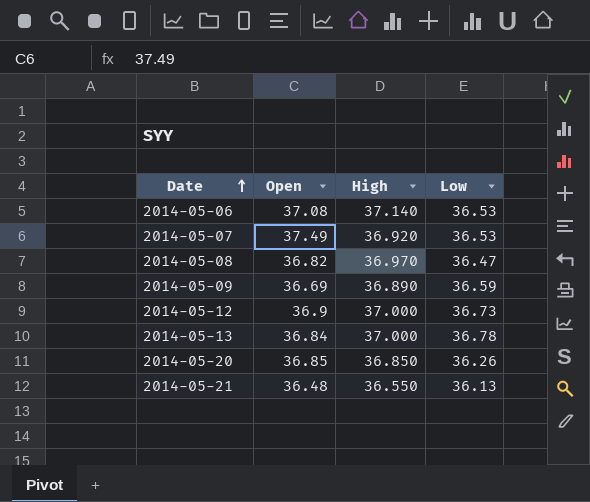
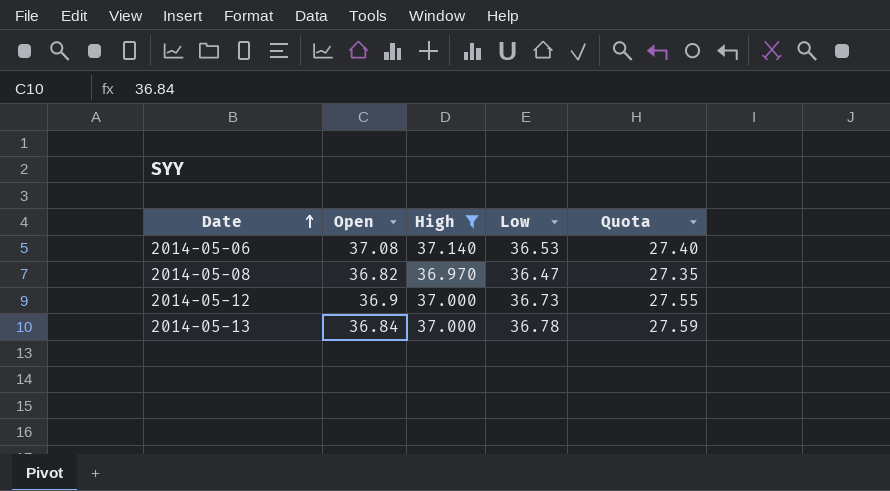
filter: none -> High >= 36.970
column Quota | formula: none -> [Low] * 0.75

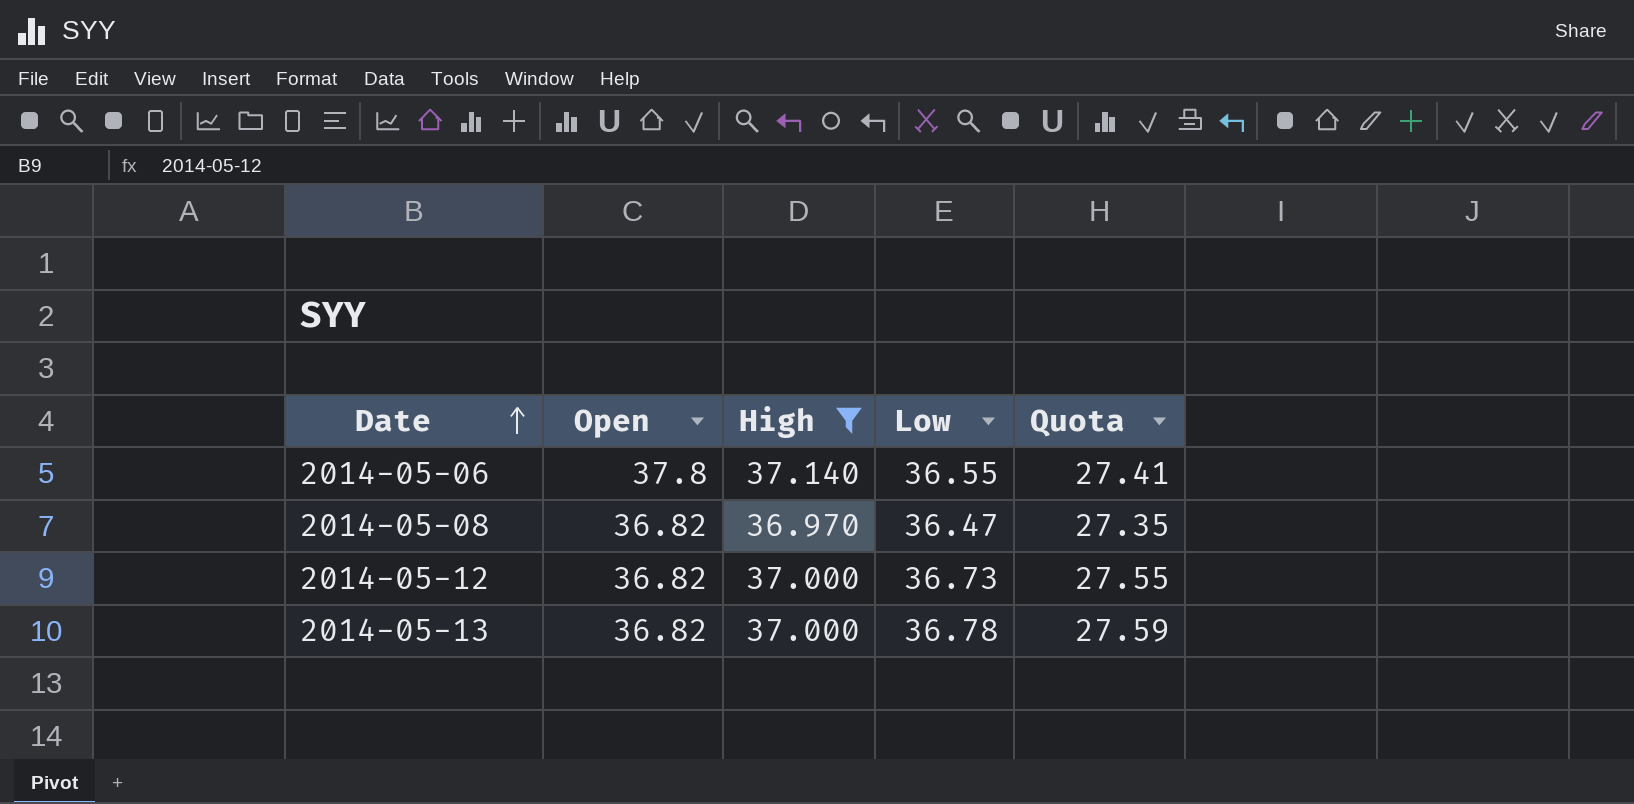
2014-05-06 | Open: 37.08 -> 37.8
2014-05-06 | Low: 36.53 -> 36.55
2014-05-06 | Quota: 27.40 -> 27.41
2014-05-12 | Open: 36.9 -> 36.82
2014-05-13 | Open: 36.84 -> 36.82

